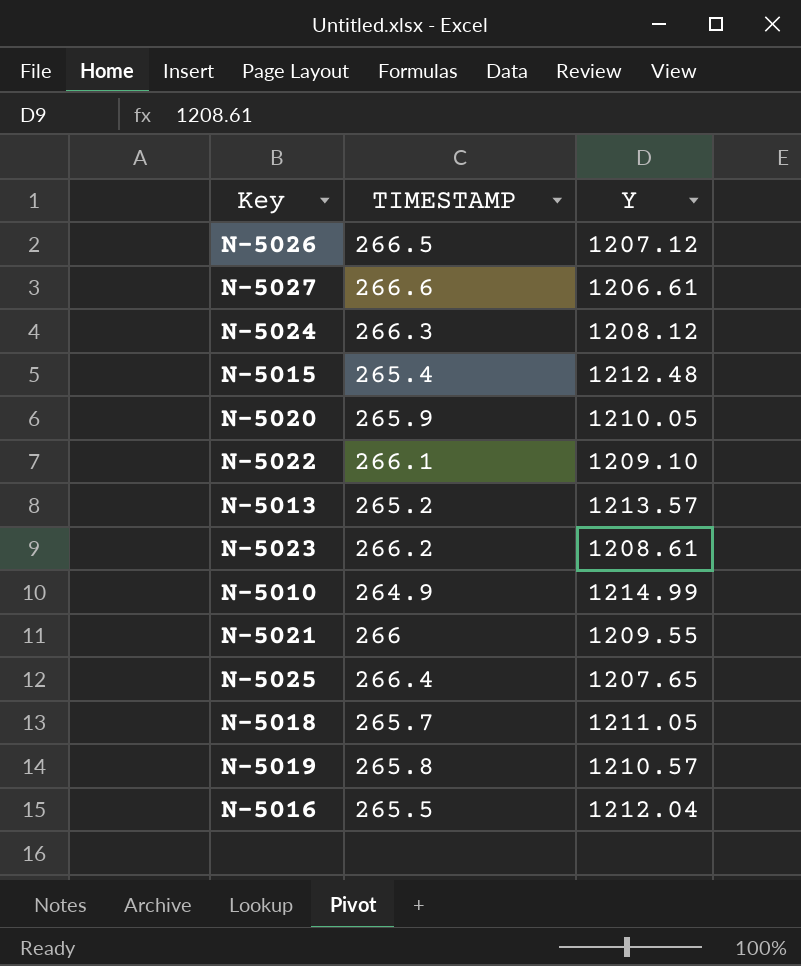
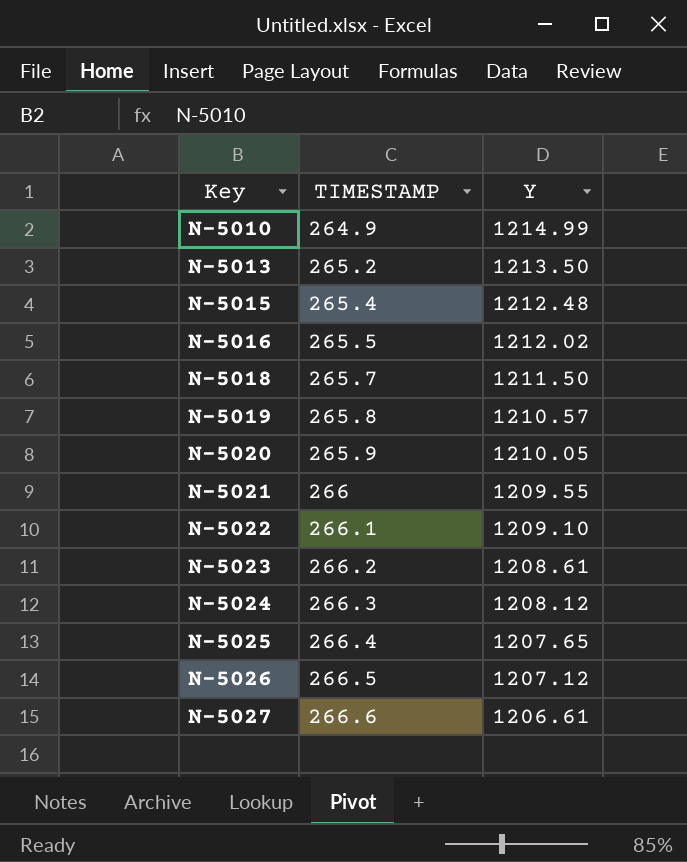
row order: none -> Key ascending
N-5013 | Y: 1213.57 -> 1213.50
N-5016 | Y: 1212.04 -> 1212.02
N-5018 | Y: 1211.05 -> 1211.50

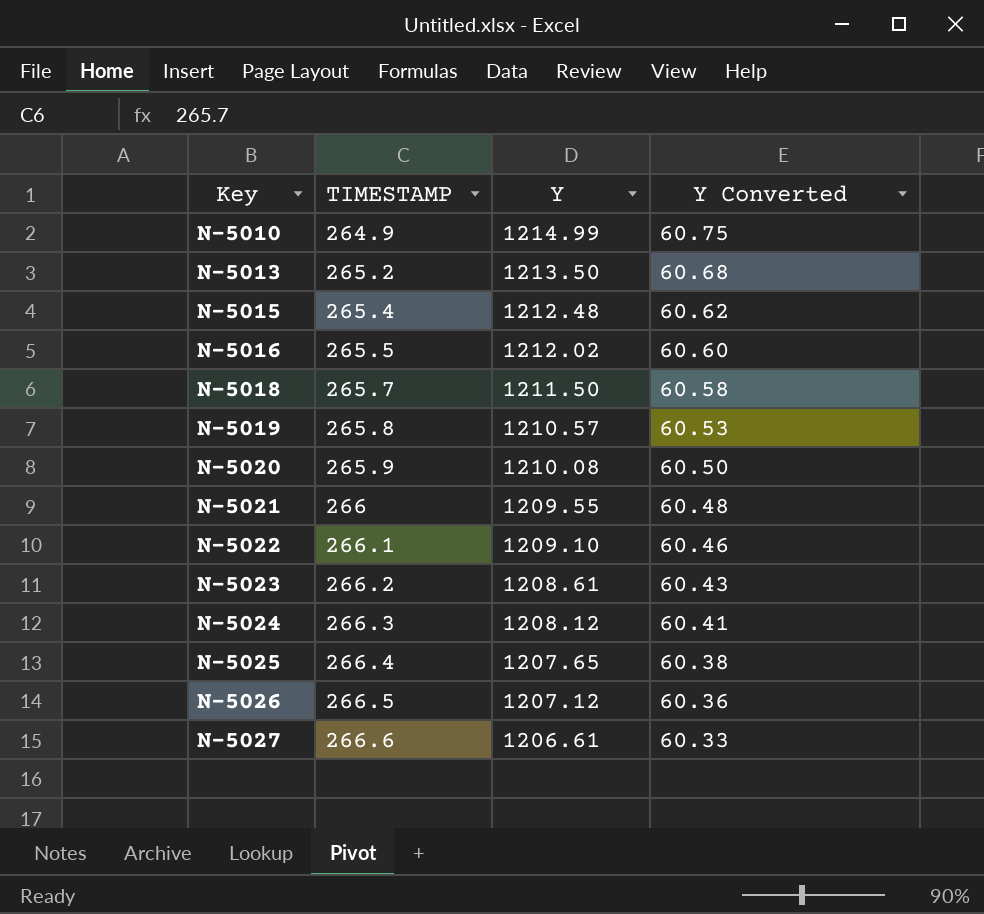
column Y Converted | formula: none -> [Y] * 0.05
N-5020 | Y: 1210.05 -> 1210.08

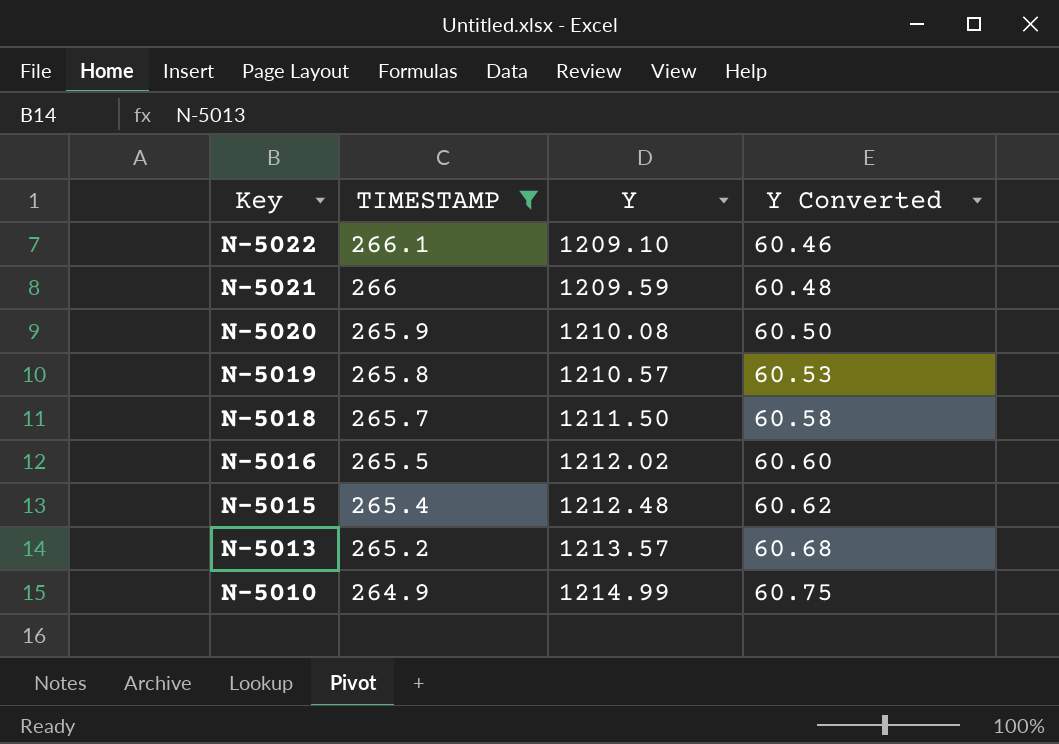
filter: none -> TIMESTAMP <= 266.1
row order: Key ascending -> Key descending
N-5021 | Y: 1209.55 -> 1209.59
N-5013 | Y: 1213.50 -> 1213.57

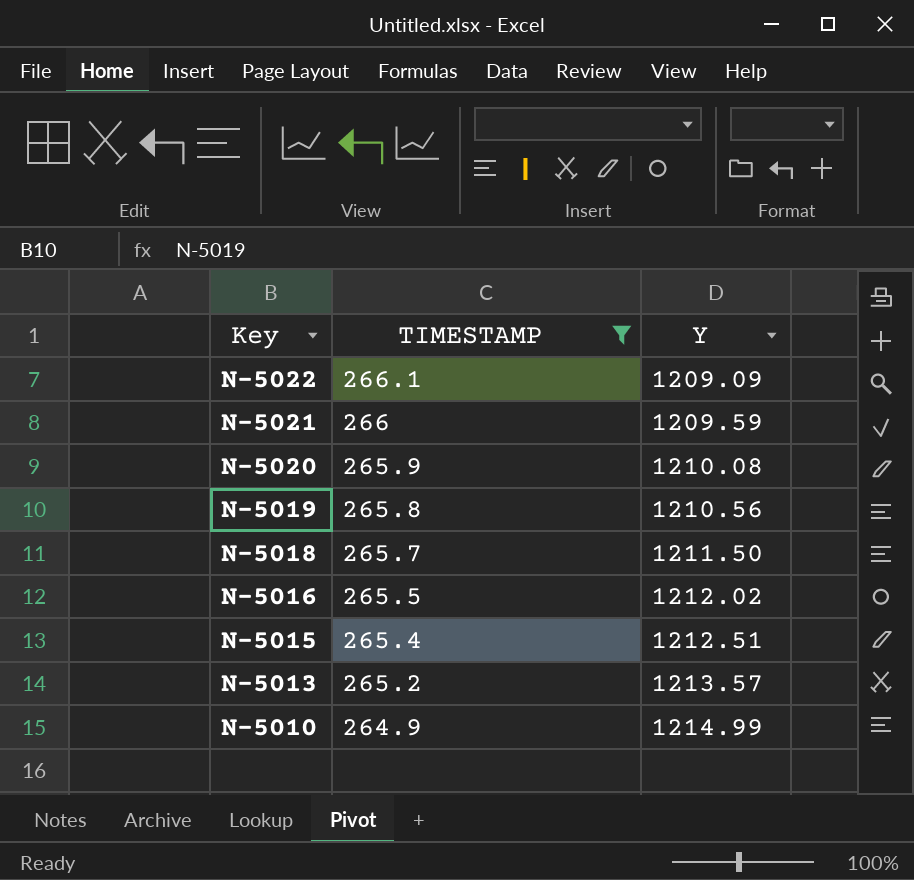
column Y Converted | formula: [Y] * 0.05 -> none
N-5022 | Y: 1209.10 -> 1209.09
N-5019 | Y: 1210.57 -> 1210.56
N-5015 | Y: 1212.48 -> 1212.51

